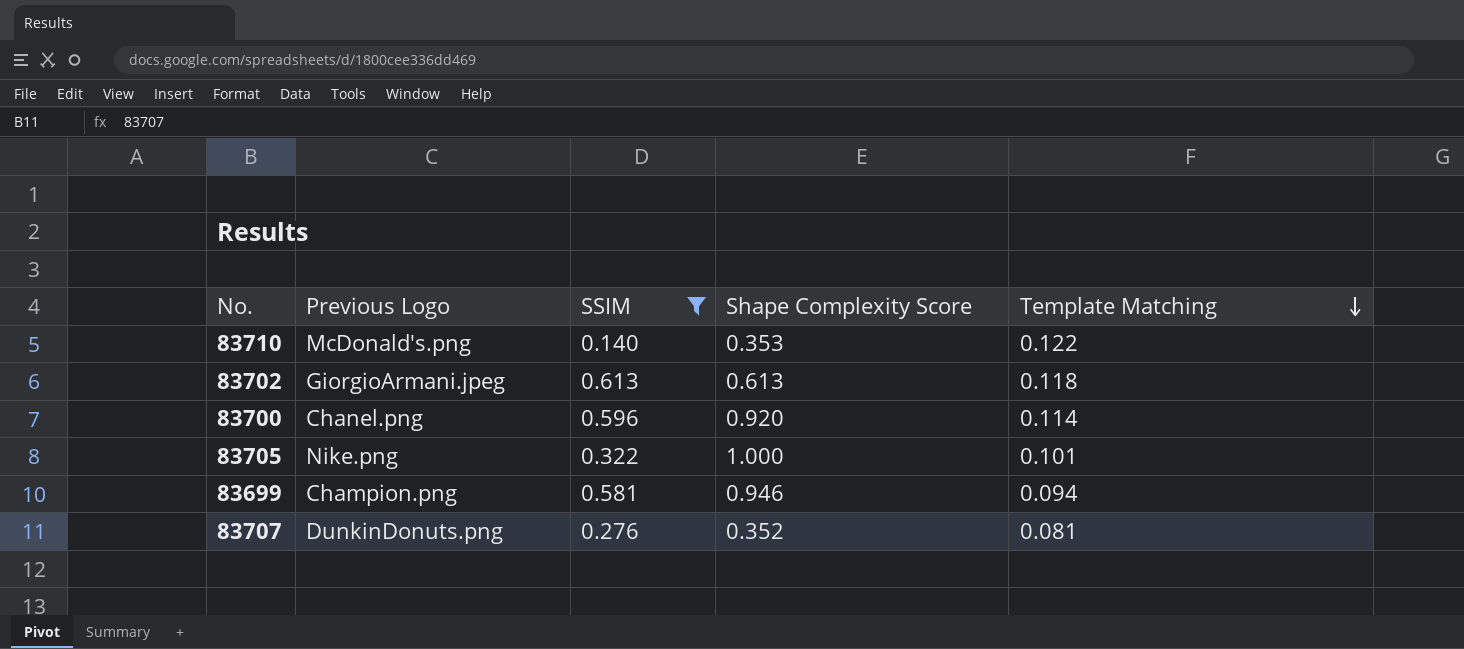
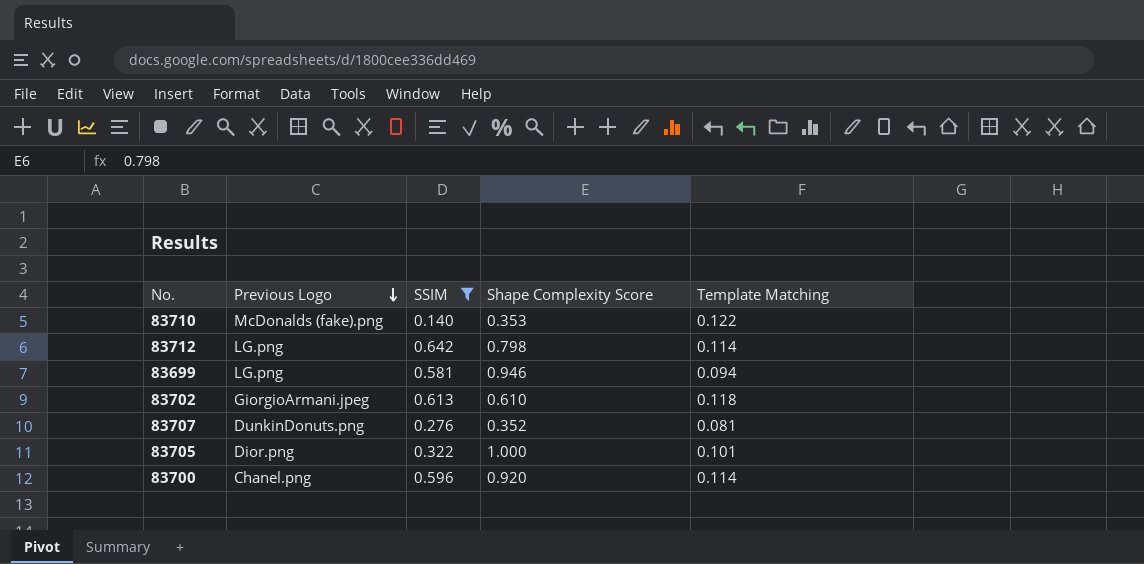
row order: Template Matching descending -> Previous Logo descending
83710 | Previous Logo: McDonald's.png -> McDonalds (fake).png
row 83712: none -> LG.png | 0.642 | 0.798 | 0.114
83699 | Previous Logo: Champion.png -> LG.png
83702 | Shape Complexity Score: 0.613 -> 0.610
83705 | Previous Logo: Nike.png -> Dior.png

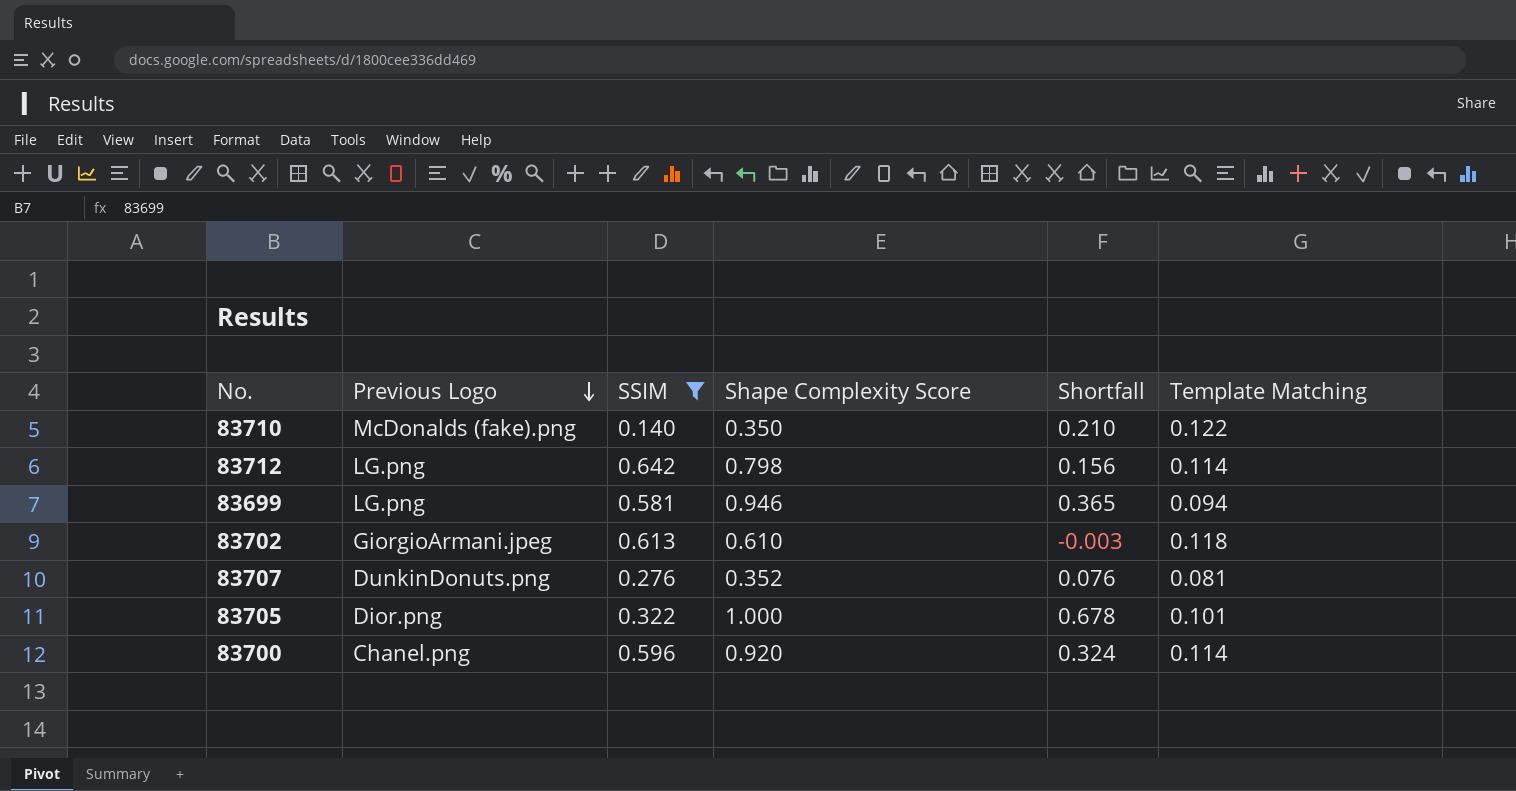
column Shortfall | formula: none -> [Shape Complexity Score] - [SSIM]
83710 | Shape Complexity Score: 0.353 -> 0.350

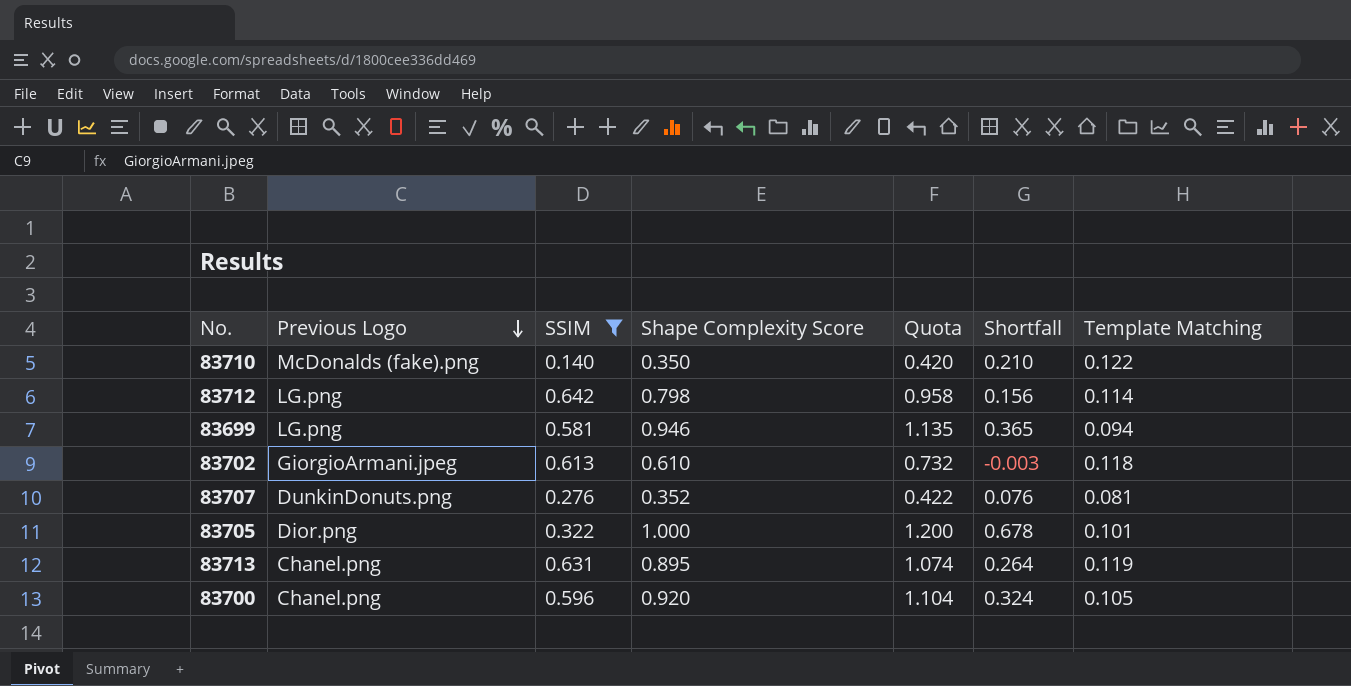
column Quota | formula: none -> [Shape Complexity Score] * 1.2
row 83713: none -> Chanel.png | 0.631 | 0.895 | 1.074 | 0.264 | 0.119
83700 | Template Matching: 0.114 -> 0.105

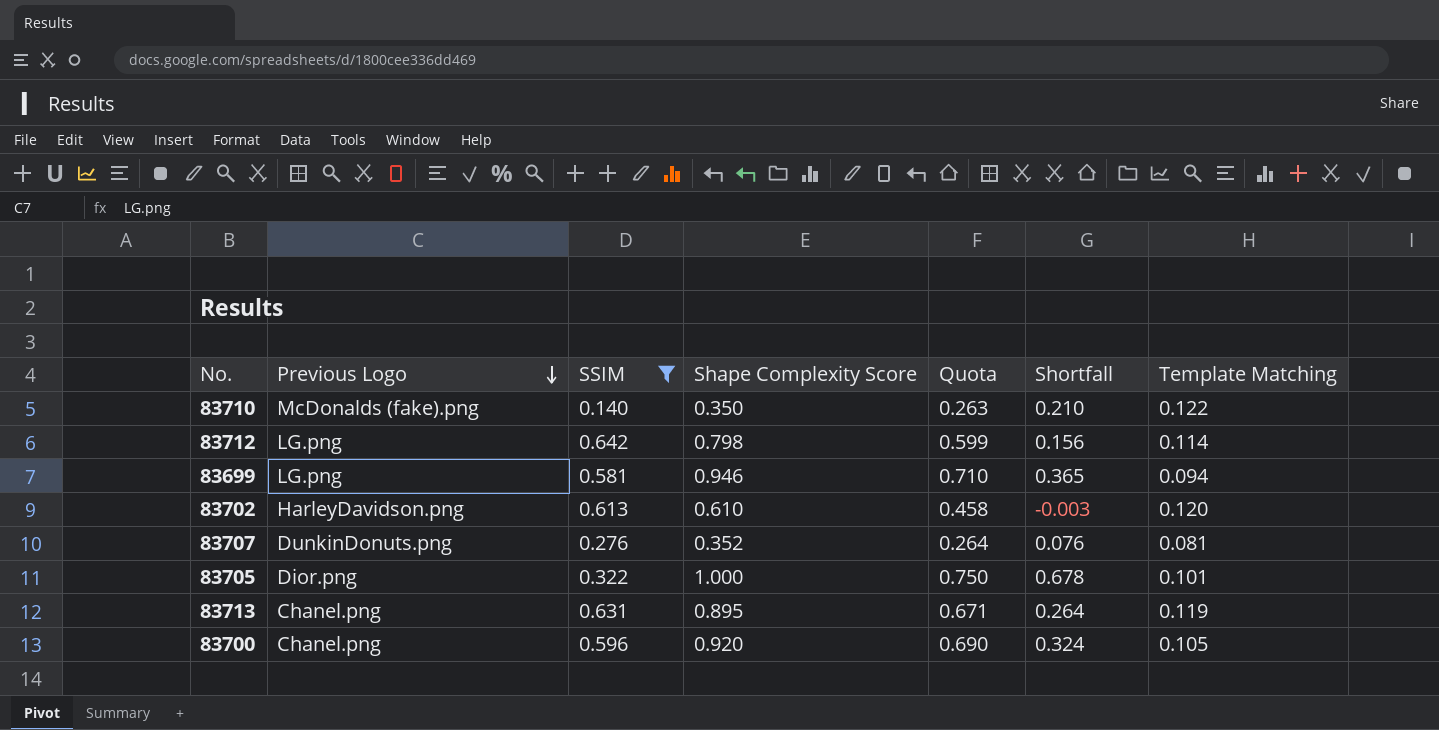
column Quota | formula: [Shape Complexity Score] * 1.2 -> [Shape Complexity Score] * 0.75
83702 | Previous Logo: GiorgioArmani.jpeg -> HarleyDavidson.png
83702 | Template Matching: 0.118 -> 0.120

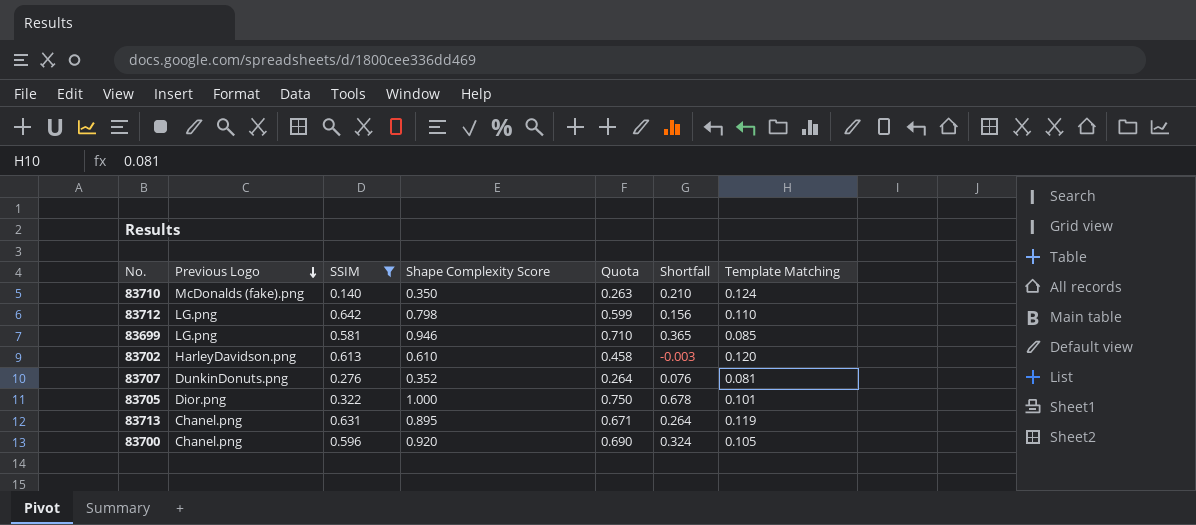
83710 | Template Matching: 0.122 -> 0.124
83712 | Template Matching: 0.114 -> 0.110
83699 | Template Matching: 0.094 -> 0.085

